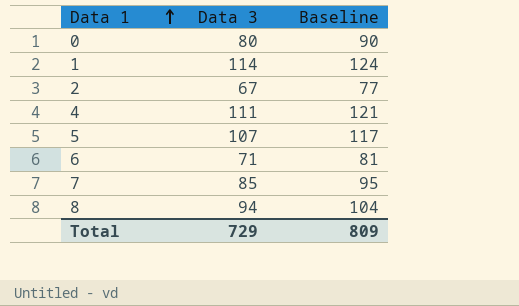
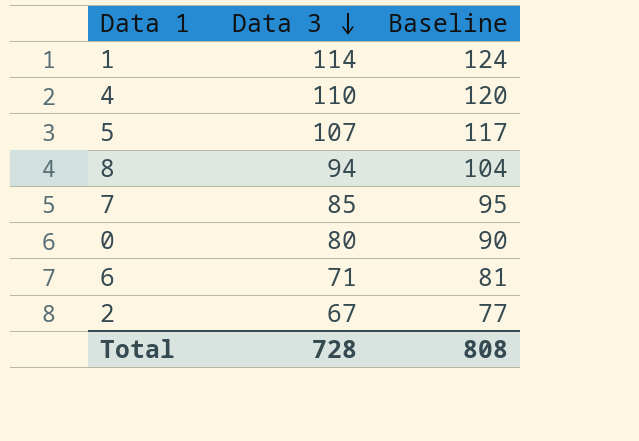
row order: Data 1 ascending -> Data 3 descending
4 | Data 3: 111 -> 110
4 | Baseline: 121 -> 120
Total | Data 3: 729 -> 728
Total | Baseline: 809 -> 808

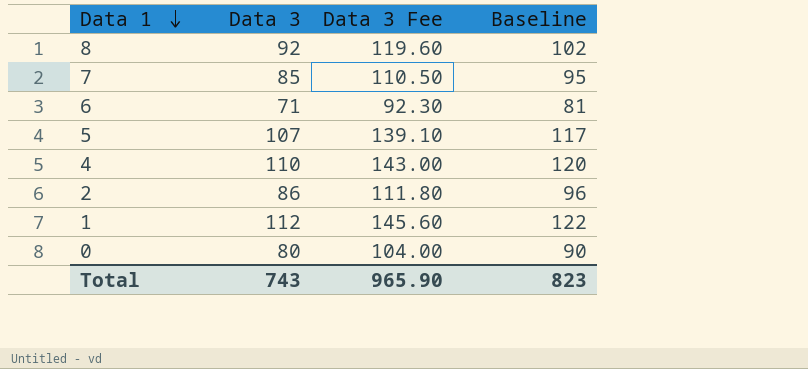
row order: Data 3 descending -> Data 1 descending
column Data 3 Fee | formula: none -> [Data 3] * 1.3
8 | Data 3: 94 -> 92
8 | Baseline: 104 -> 102
2 | Data 3: 67 -> 86
2 | Baseline: 77 -> 96
1 | Data 3: 114 -> 112
1 | Baseline: 124 -> 122
Total | Data 3: 728 -> 743
Total | Baseline: 808 -> 823

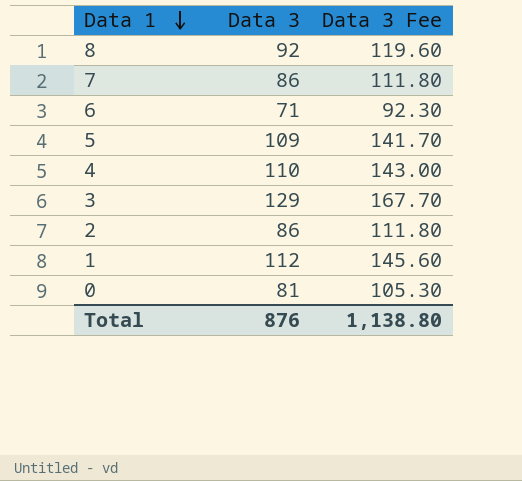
column Baseline | formula: [Data 3] + 10 -> none
7 | Data 3: 85 -> 86
7 | Data 3 Fee: 110.50 -> 111.80
5 | Data 3: 107 -> 109
5 | Data 3 Fee: 139.10 -> 141.70
row 3: none -> 129 | 167.70
0 | Data 3: 80 -> 81
0 | Data 3 Fee: 104.00 -> 105.30
Total | Data 3: 743 -> 876
Total | Data 3 Fee: 965.90 -> 1,138.80

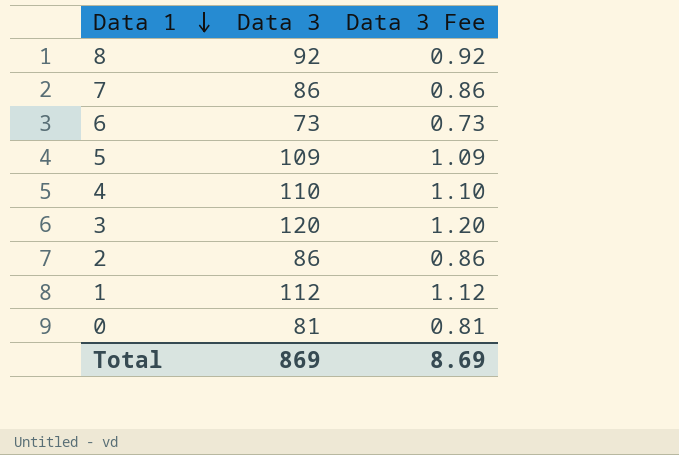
column Data 3 Fee | formula: [Data 3] * 1.3 -> [Data 3] * 0.01
6 | Data 3: 71 -> 73
3 | Data 3: 129 -> 120
Total | Data 3: 876 -> 869
Total | Data 3 Fee: 1,138.80 -> 8.69

